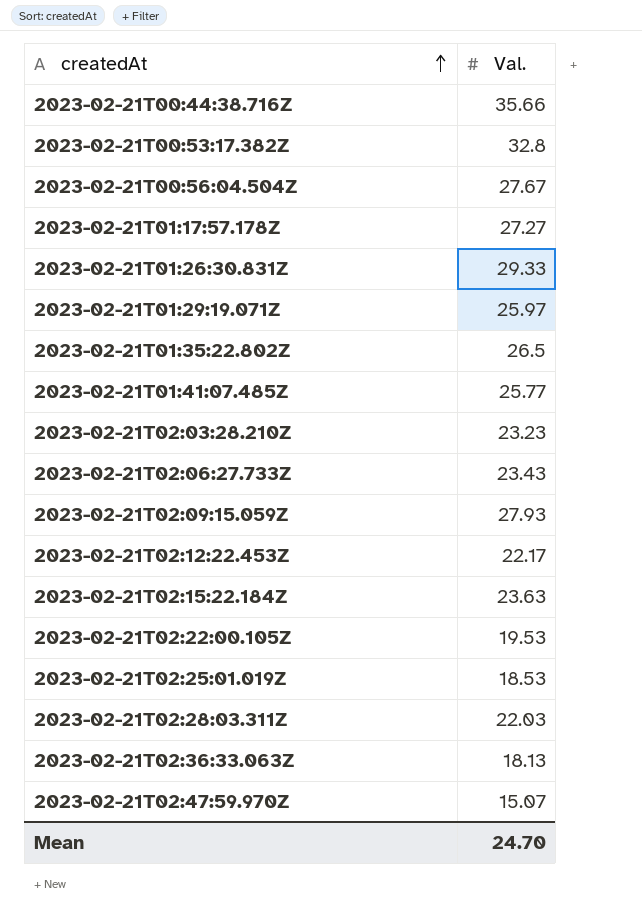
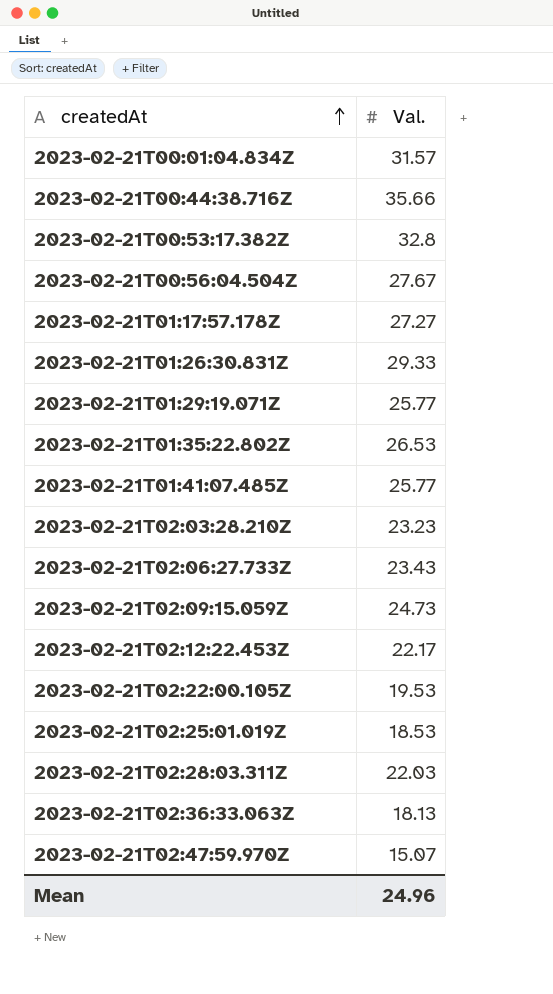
row 2023-02-21T02:15:22.184Z: 23.63 -> none
row 2023-02-21T00:01:04.834Z: none -> 31.57
2023-02-21T01:29:19.071Z | Val.: 25.97 -> 25.77
2023-02-21T01:35:22.802Z | Val.: 26.5 -> 26.53
2023-02-21T02:09:15.059Z | Val.: 27.93 -> 24.73
Mean | Val.: 24.70 -> 24.96

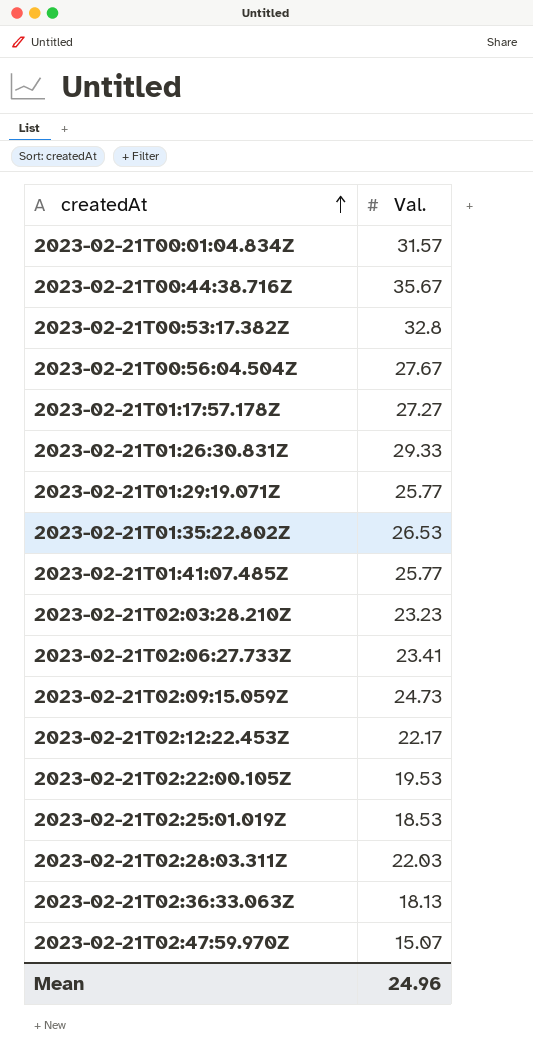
2023-02-21T00:44:38.716Z | Val.: 35.66 -> 35.67
2023-02-21T02:06:27.733Z | Val.: 23.43 -> 23.41

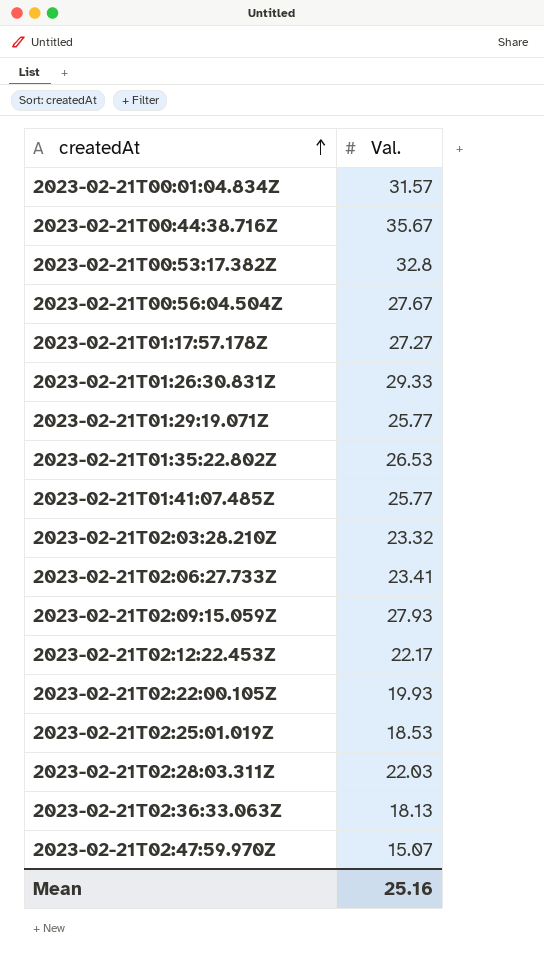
2023-02-21T02:03:28.210Z | Val.: 23.23 -> 23.32
2023-02-21T02:09:15.059Z | Val.: 24.73 -> 27.93
2023-02-21T02:22:00.105Z | Val.: 19.53 -> 19.93
Mean | Val.: 24.96 -> 25.16

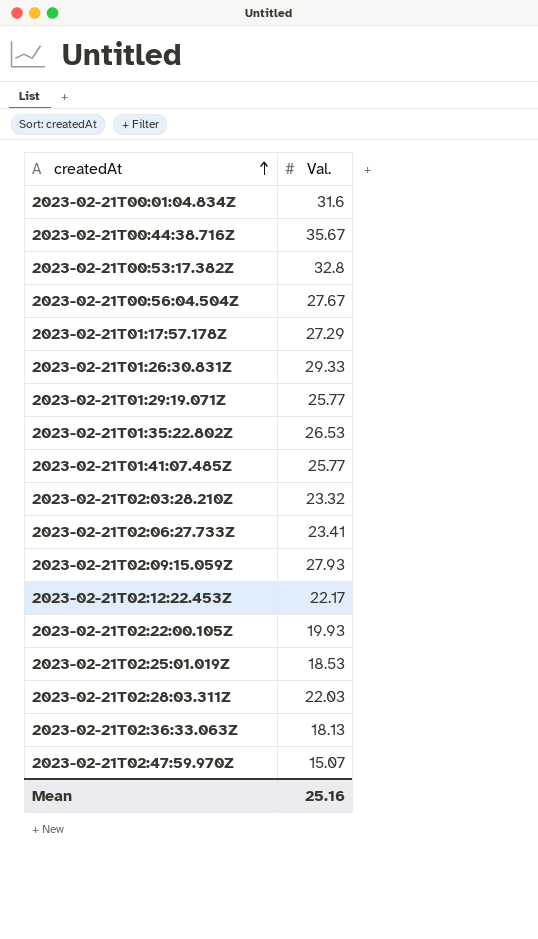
2023-02-21T00:01:04.834Z | Val.: 31.57 -> 31.6
2023-02-21T01:17:57.178Z | Val.: 27.27 -> 27.29

